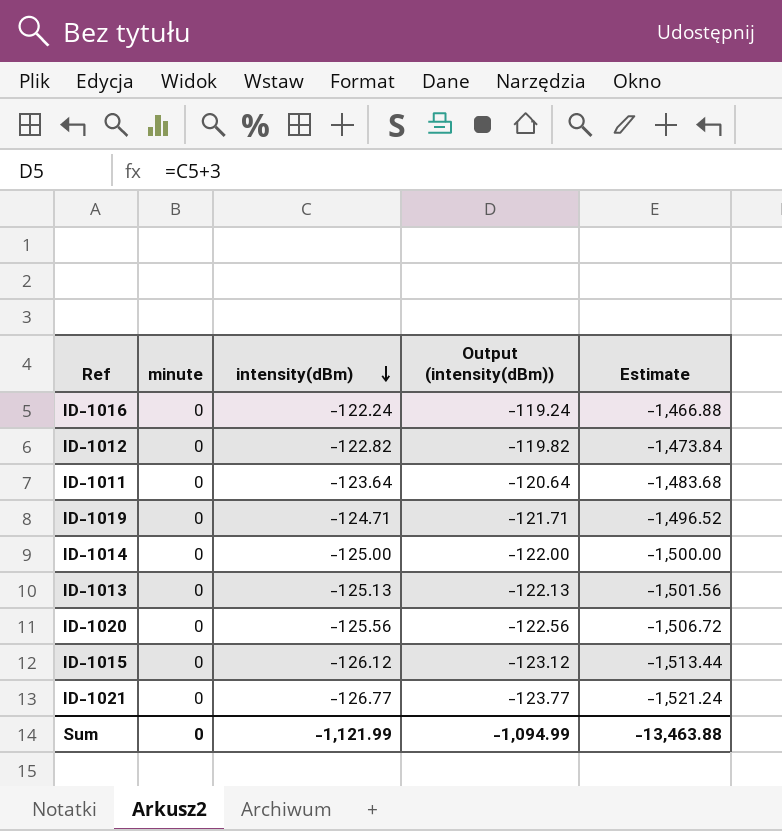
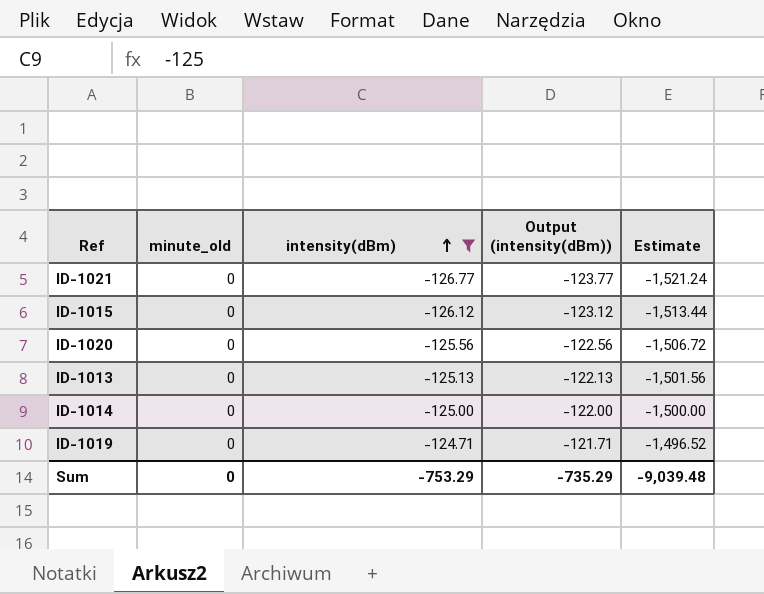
filter: none -> intensity(dBm) <= -124.71
row order: intensity(dBm) descending -> intensity(dBm) ascending
column name: minute -> minute_old
Sum | intensity(dBm): -1,121.99 -> -753.29
Sum | Output (intensity(dBm)): -1,094.99 -> -735.29
Sum | Estimate: -13,463.88 -> -9,039.48

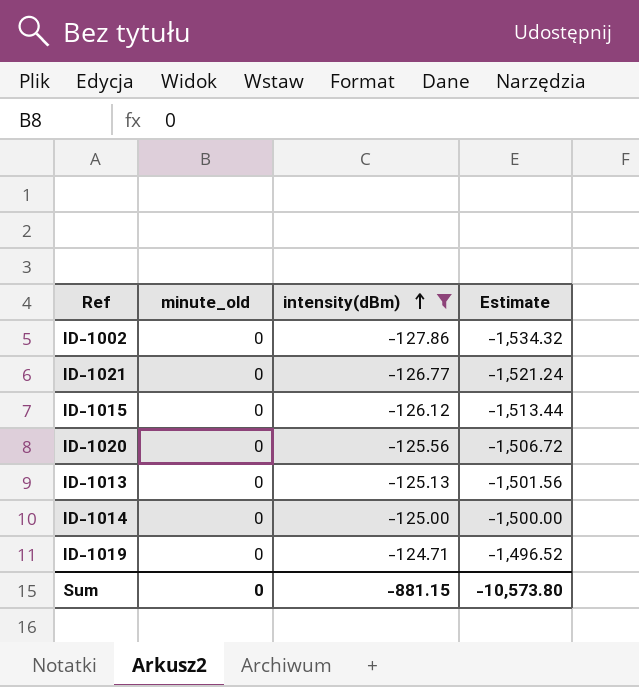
column Output (intensity(dBm)) | formula: [intensity(dBm)] + 3 -> none
row ID-1002: none -> 0 | -127.86 | -1,534.32
Sum | intensity(dBm): -753.29 -> -881.15
Sum | Estimate: -9,039.48 -> -10,573.80

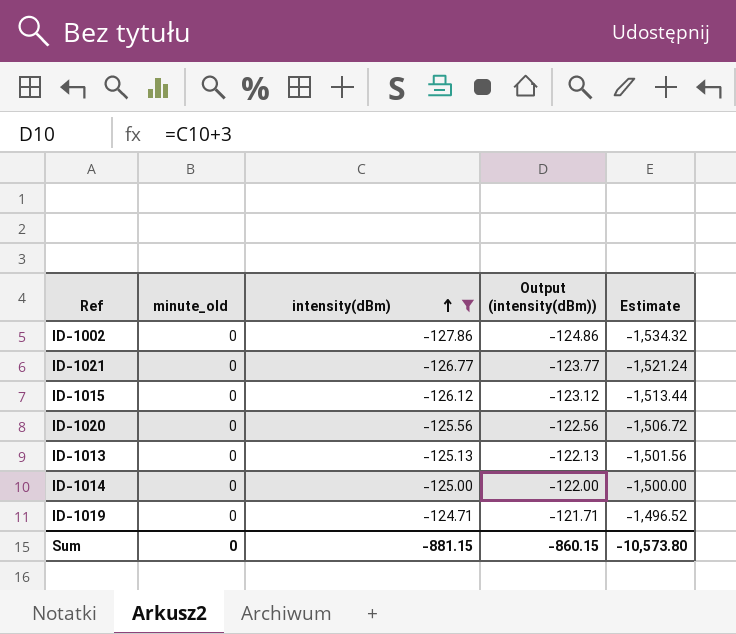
column Output (intensity(dBm)) | formula: none -> [intensity(dBm)] + 3

